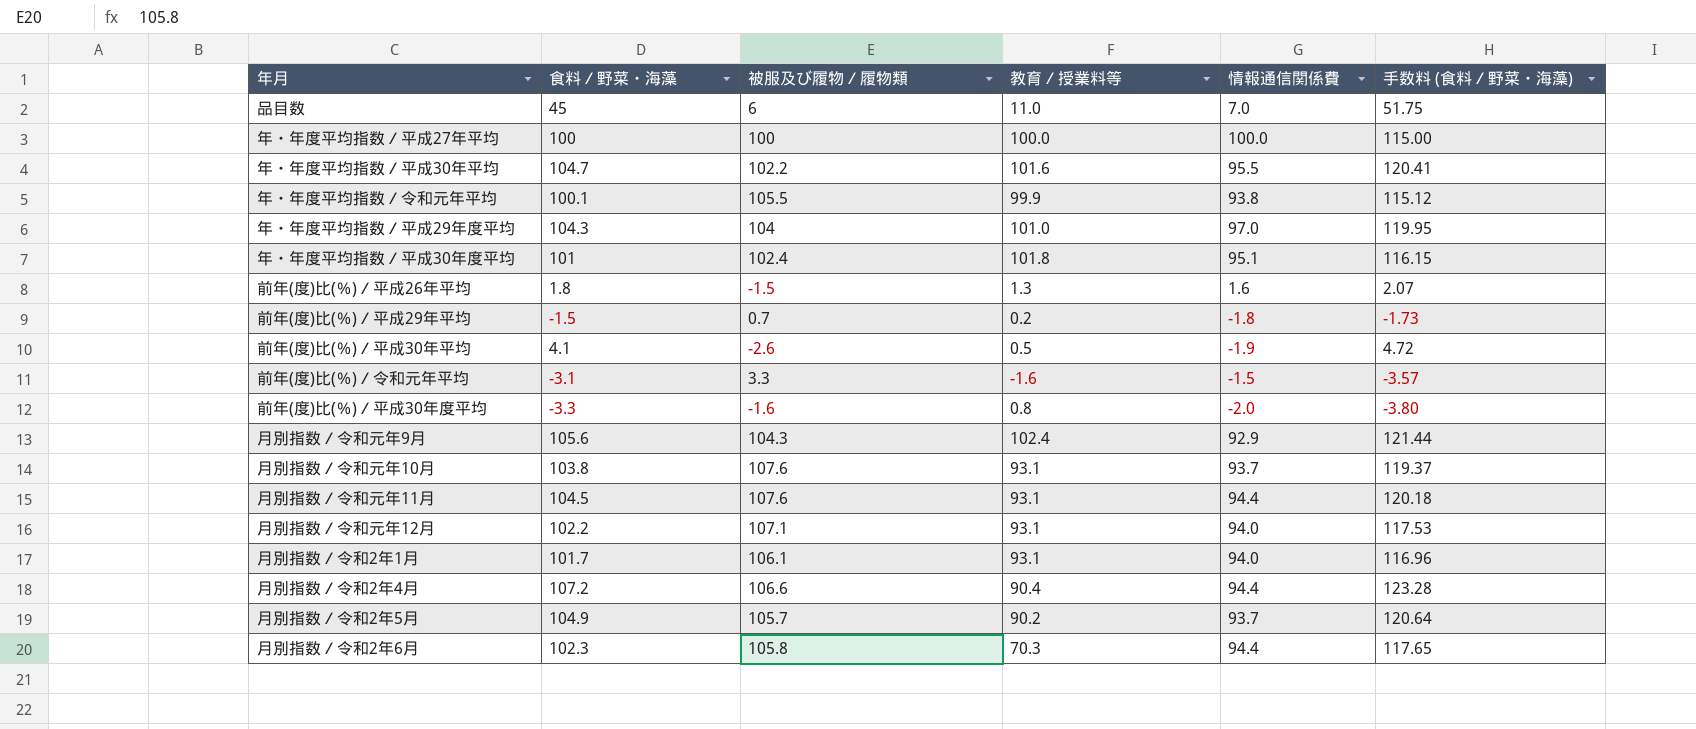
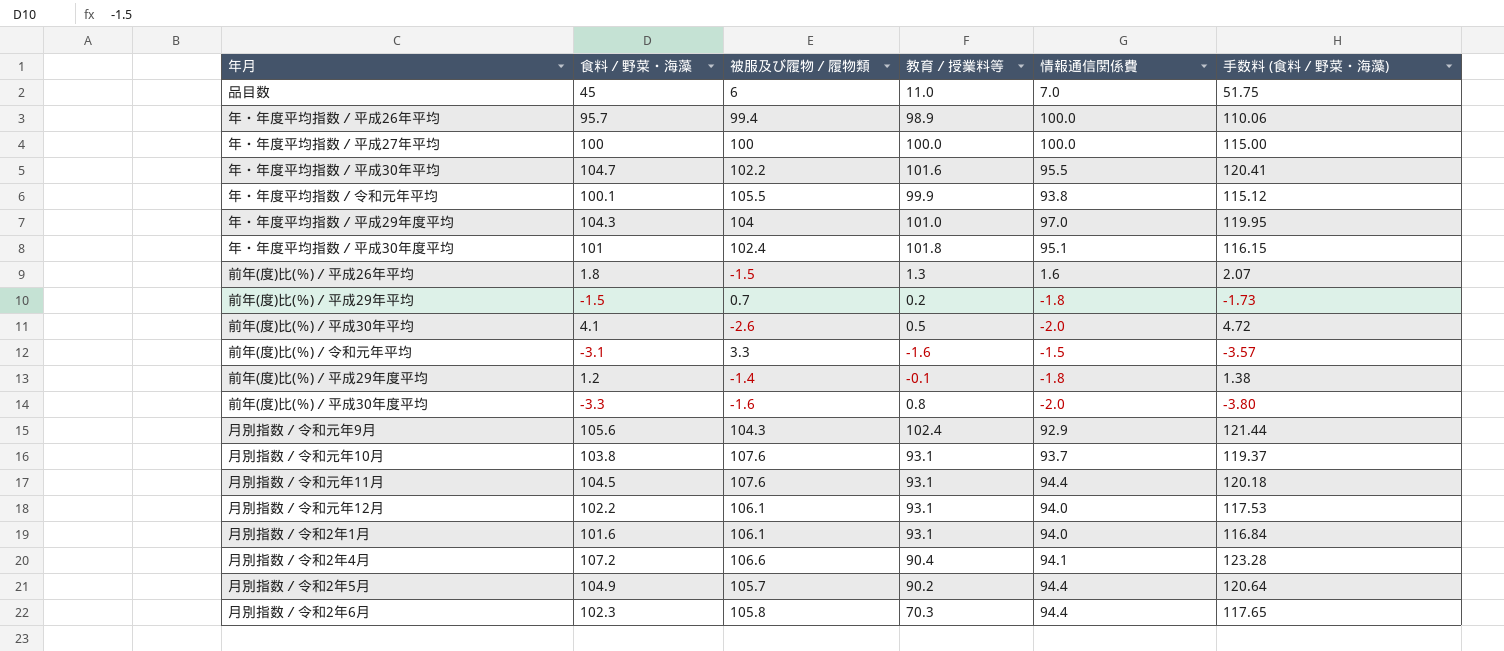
row 年・年度平均指数／平成26年平均: none -> 95.7 | 99.4 | 98.9 | 100.0 | 110.06
前年(度)比(％)／平成30年平均 | 情報通信関係費: -1.9 -> -2.0
row 前年(度)比(％)／平成29年度平均: none -> 1.2 | -1.4 | -0.1 | -1.8 | 1.38
月別指数／令和元年12月 | 被服及び履物／履物類: 107.1 -> 106.1
月別指数／令和2年1月 | 食料／野菜・海藻: 101.7 -> 101.6
月別指数／令和2年1月 | 手数料 (食料／野菜・海藻): 116.96 -> 116.84
月別指数／令和2年4月 | 情報通信関係費: 94.4 -> 94.1
月別指数／令和2年5月 | 情報通信関係費: 93.7 -> 94.4

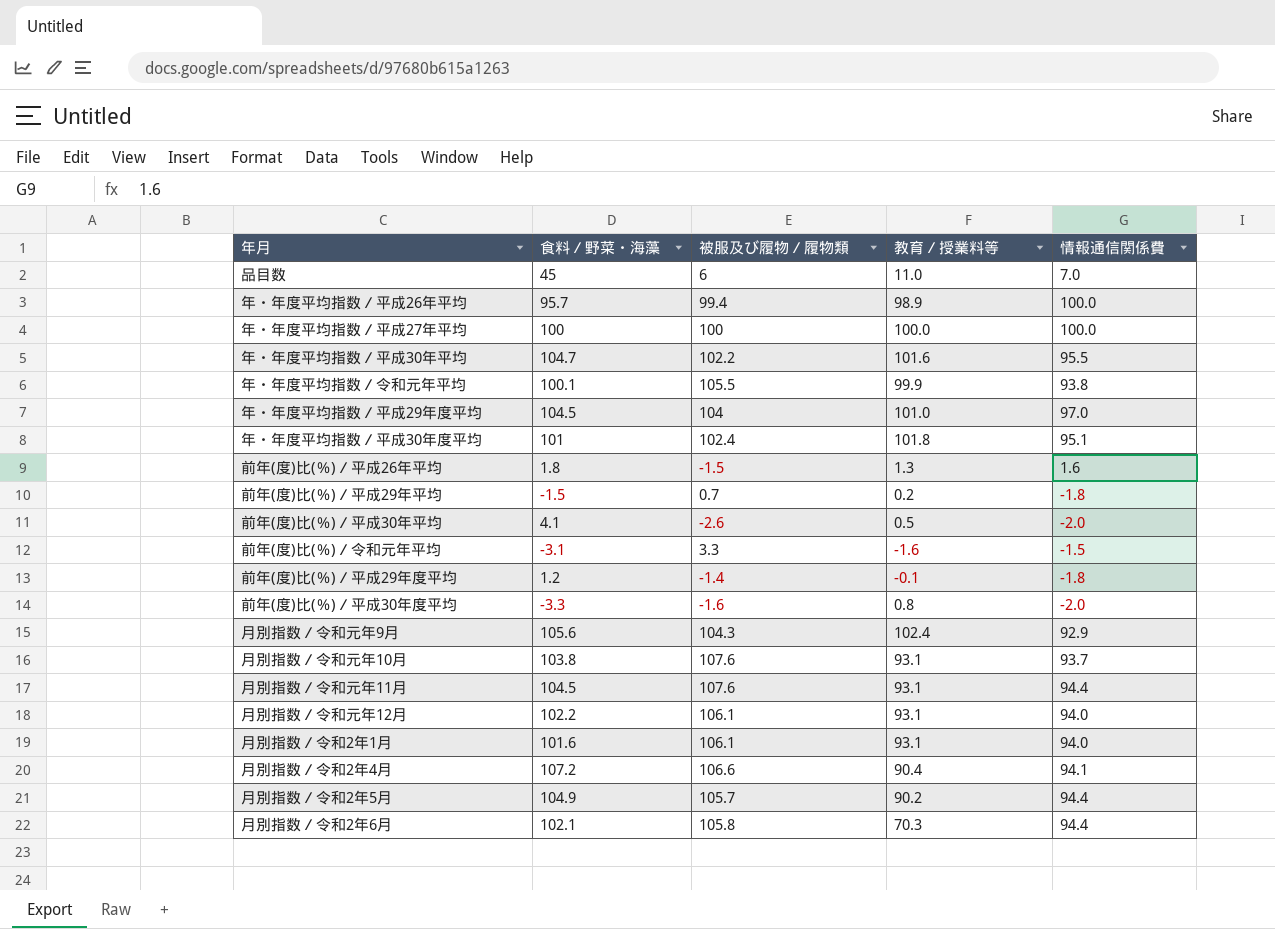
column 手数料 (食料／野菜・海藻) | formula: [食料／野菜・海藻] * 1.15 -> none
年・年度平均指数／平成29年度平均 | 食料／野菜・海藻: 104.3 -> 104.5
月別指数／令和2年6月 | 食料／野菜・海藻: 102.3 -> 102.1

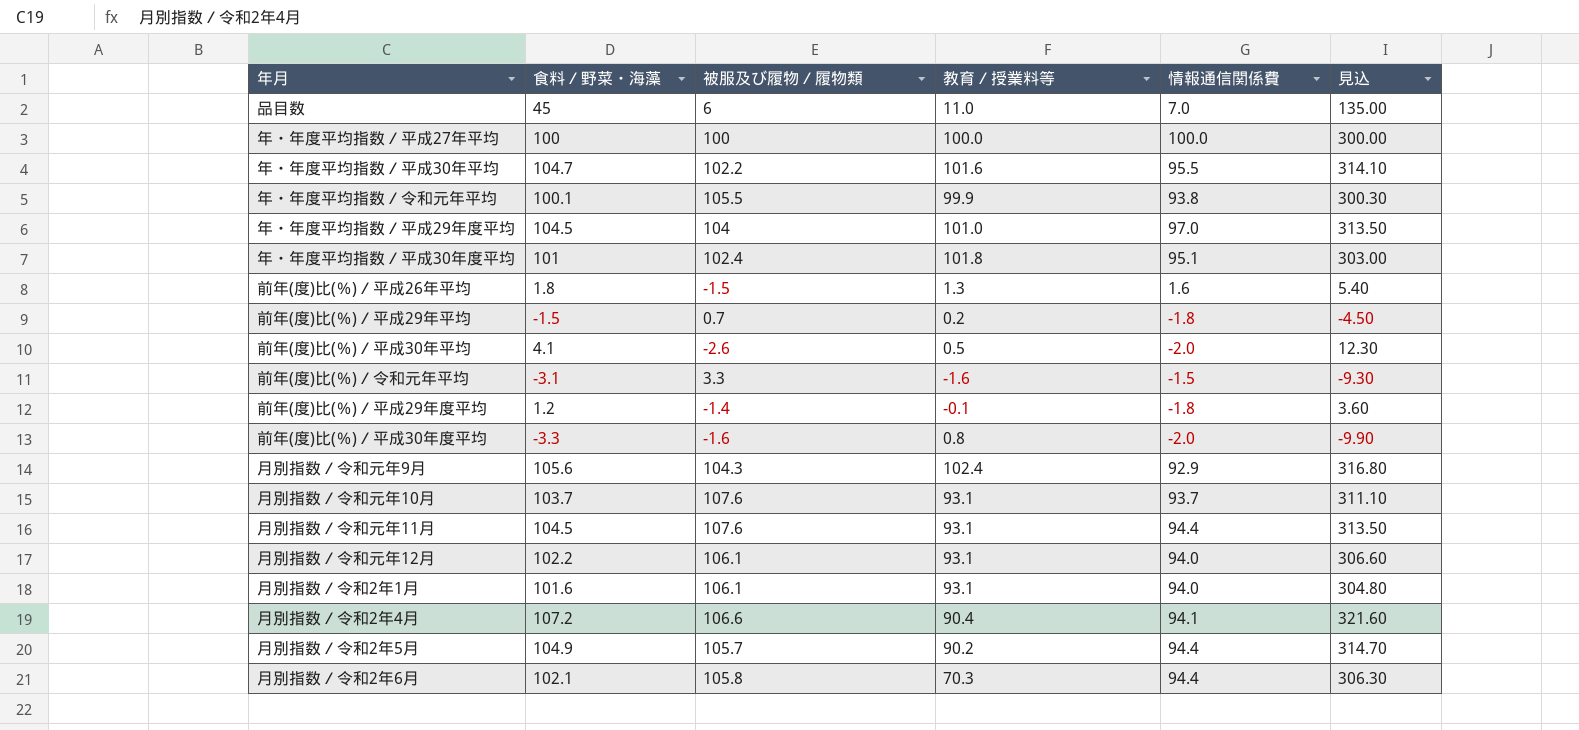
column 見込 | formula: none -> [食料／野菜・海藻] * 3
row 年・年度平均指数／平成26年平均: 95.7 | 99.4 | 98.9 | 100.0 -> none
月別指数／令和元年10月 | 食料／野菜・海藻: 103.8 -> 103.7

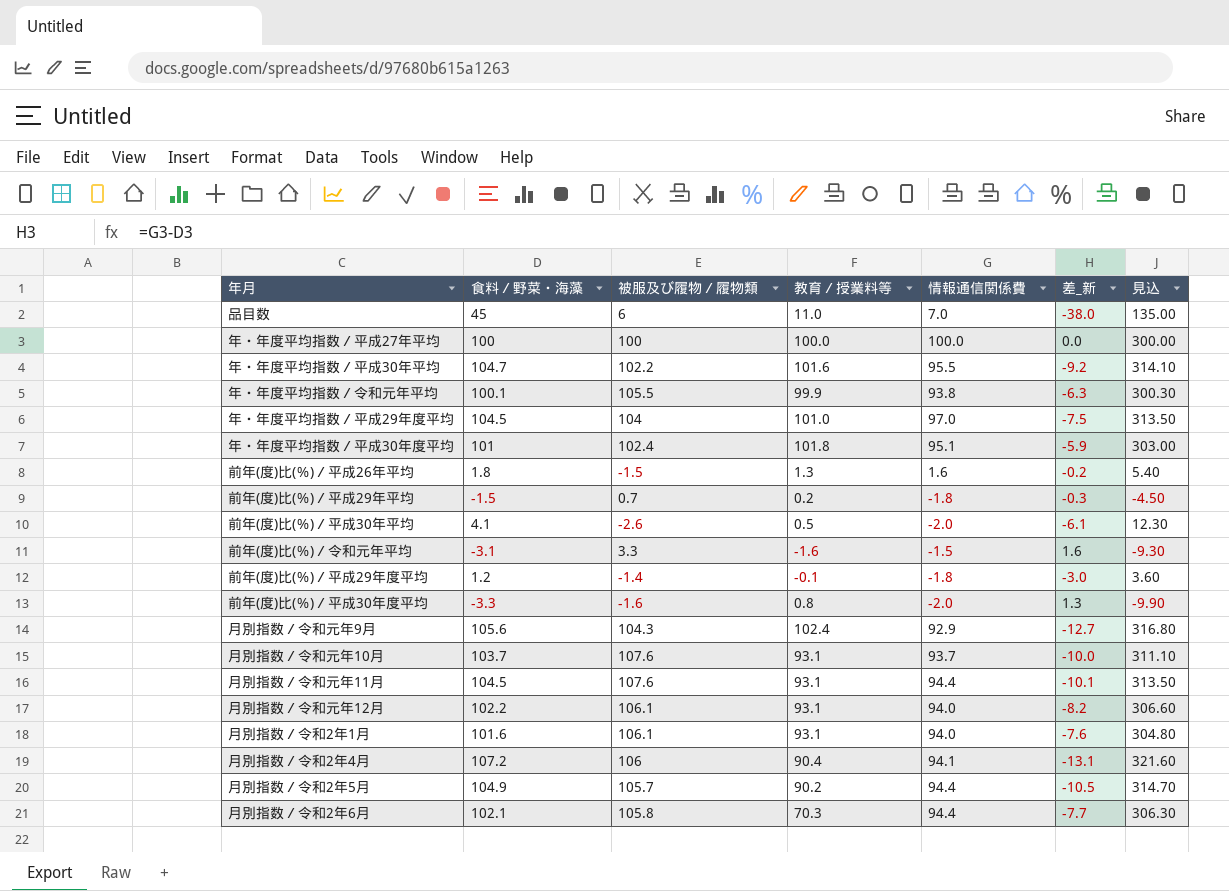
column 差_新 | formula: none -> [情報通信関係費] - [食料／野菜・海藻]
月別指数／令和2年4月 | 被服及び履物／履物類: 106.6 -> 106

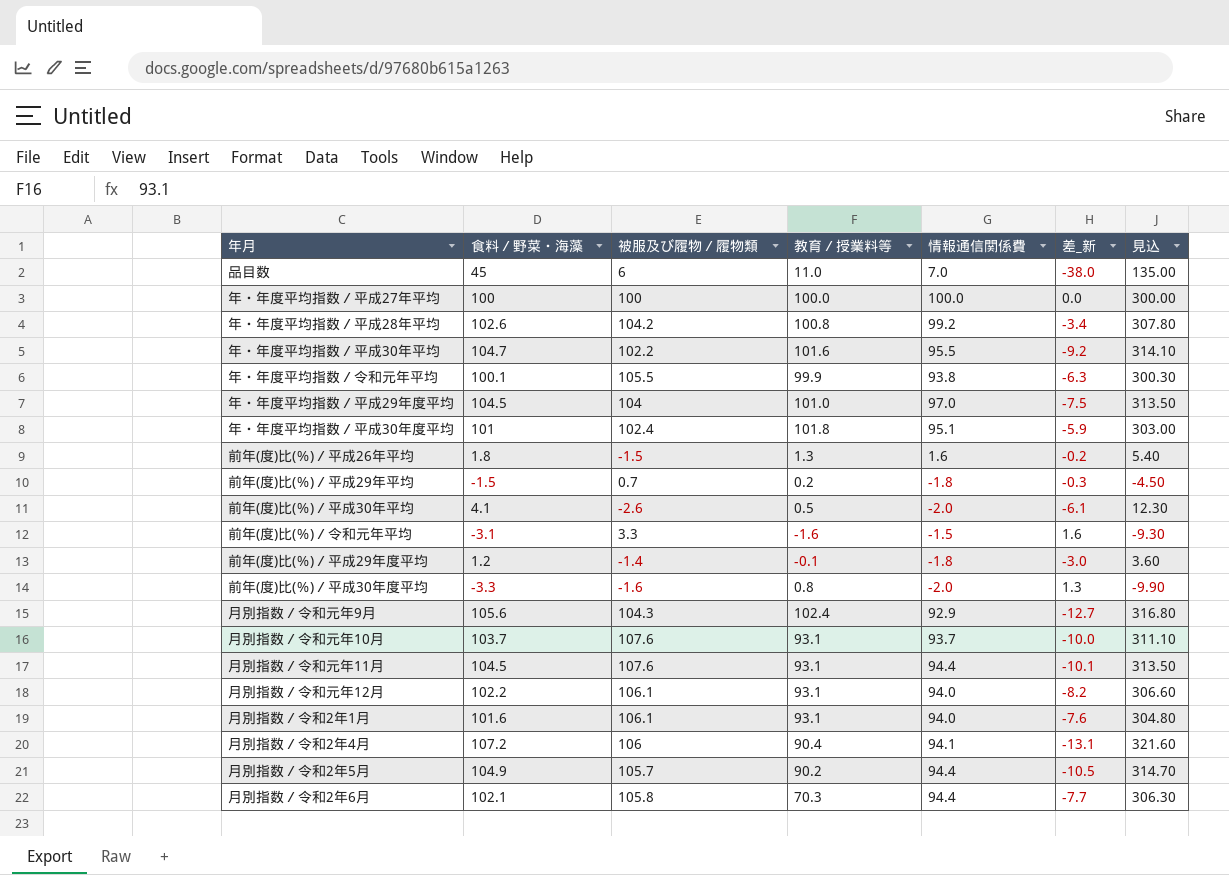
row 年・年度平均指数／平成28年平均: none -> 102.6 | 104.2 | 100.8 | 99.2 | -3.4 | 307.80

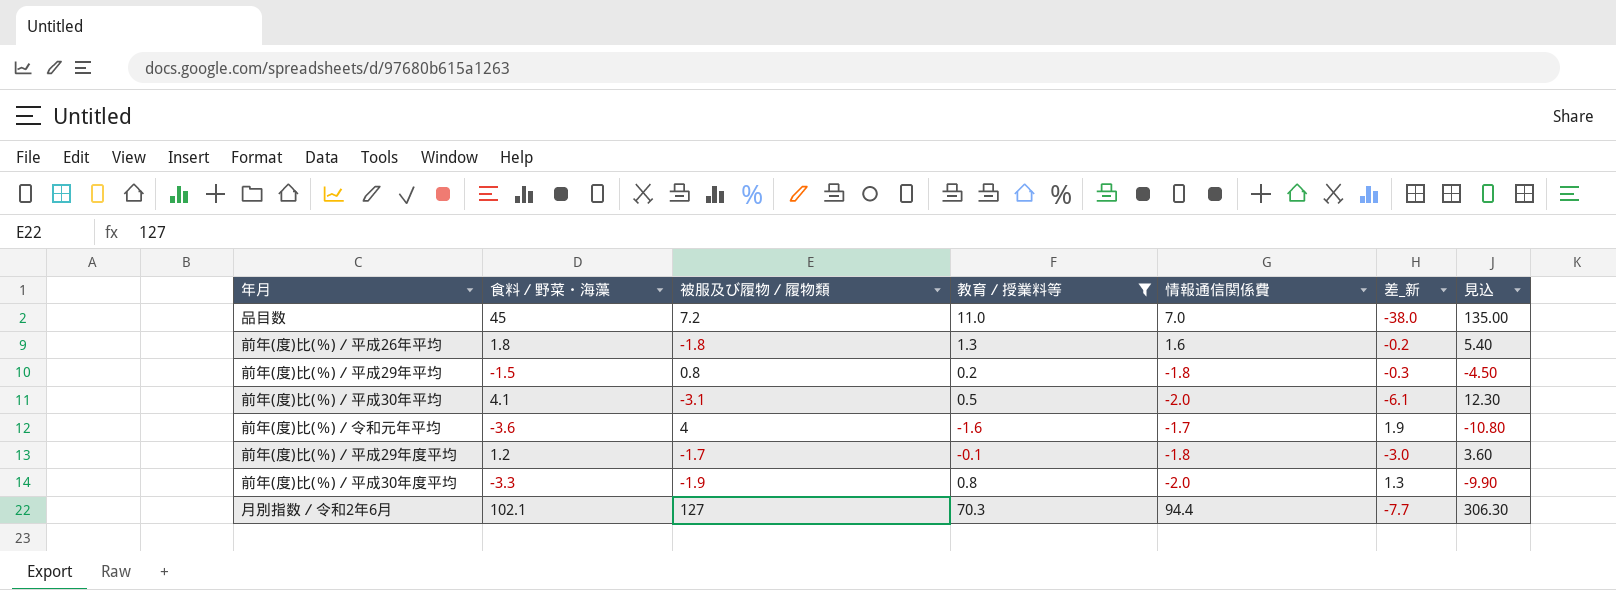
filter: none -> 教育／授業料等 <= 70.3
品目数 | 被服及び履物／履物類: 6 -> 7.2
前年(度)比(％)／平成26年平均 | 被服及び履物／履物類: -1.5 -> -1.8
前年(度)比(％)／平成29年平均 | 被服及び履物／履物類: 0.7 -> 0.8
前年(度)比(％)／平成30年平均 | 被服及び履物／履物類: -2.6 -> -3.1
前年(度)比(％)／令和元年平均 | 食料／野菜・海藻: -3.1 -> -3.6
前年(度)比(％)／令和元年平均 | 被服及び履物／履物類: 3.3 -> 4
前年(度)比(％)／令和元年平均 | 情報通信関係費: -1.5 -> -1.7
前年(度)比(％)／令和元年平均 | 差_新: 1.6 -> 1.9
前年(度)比(％)／令和元年平均 | 見込: -9.30 -> -10.80
前年(度)比(％)／平成29年度平均 | 被服及び履物／履物類: -1.4 -> -1.7
前年(度)比(％)／平成30年度平均 | 被服及び履物／履物類: -1.6 -> -1.9
月別指数／令和2年6月 | 被服及び履物／履物類: 105.8 -> 127

